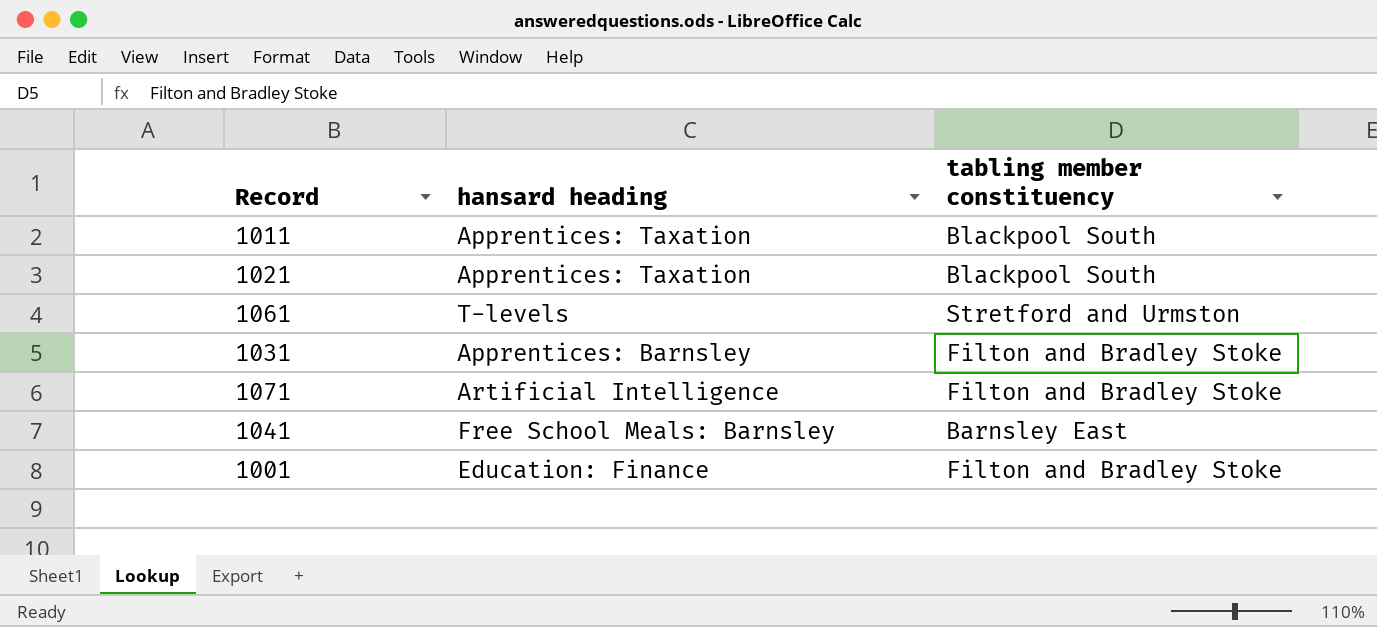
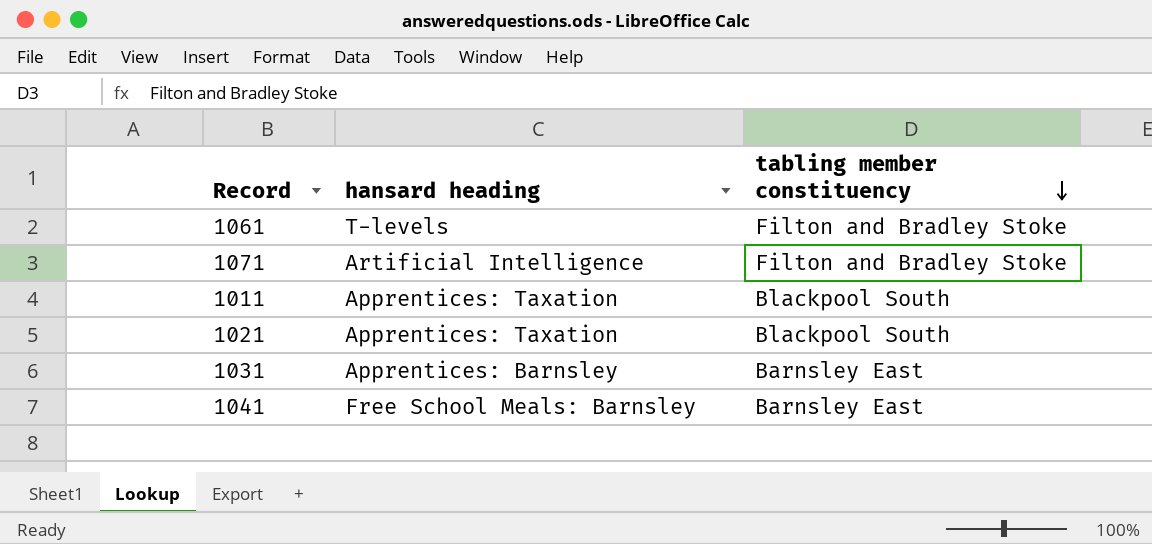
row order: none -> tabling member constituency descending
row 1001: Education: Finance | Filton and Bradley Stoke -> none
1061 | tabling member constituency: Stretford and Urmston -> Filton and Bradley Stoke
1031 | tabling member constituency: Filton and Bradley Stoke -> Barnsley East

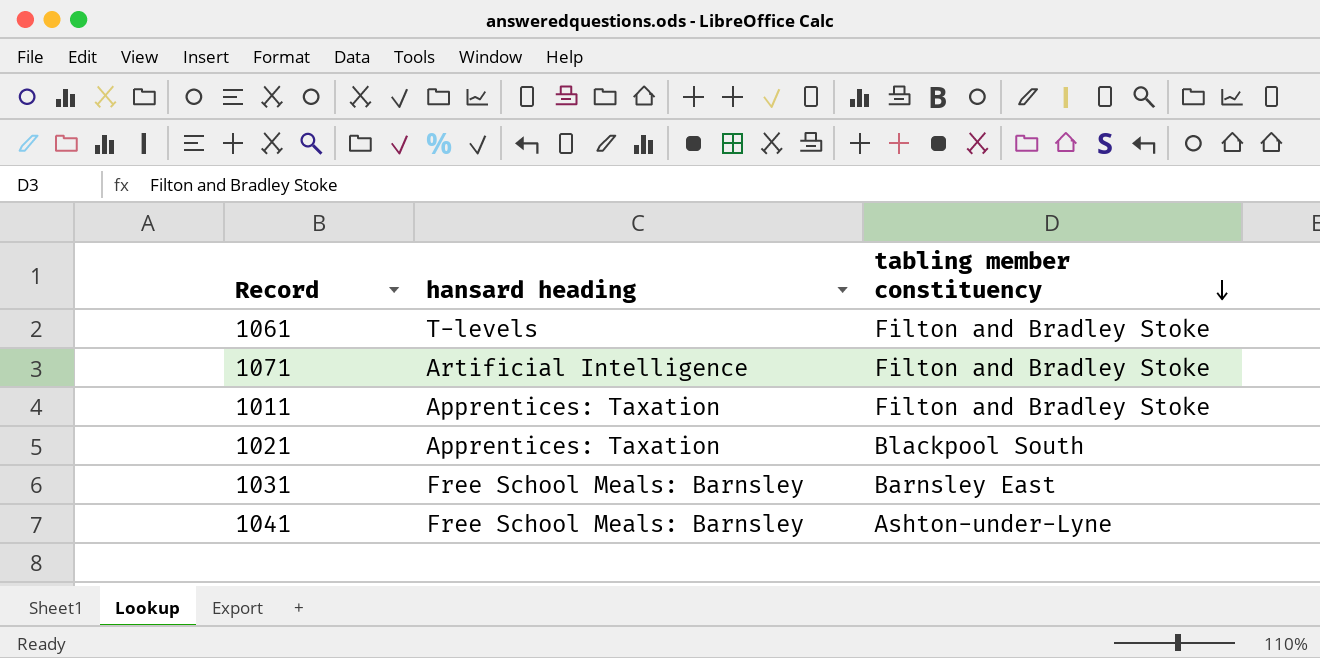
1011 | tabling member constituency: Blackpool South -> Filton and Bradley Stoke
1031 | hansard heading: Apprentices: Barnsley -> Free School Meals: Barnsley
1041 | tabling member constituency: Barnsley East -> Ashton-under-Lyne

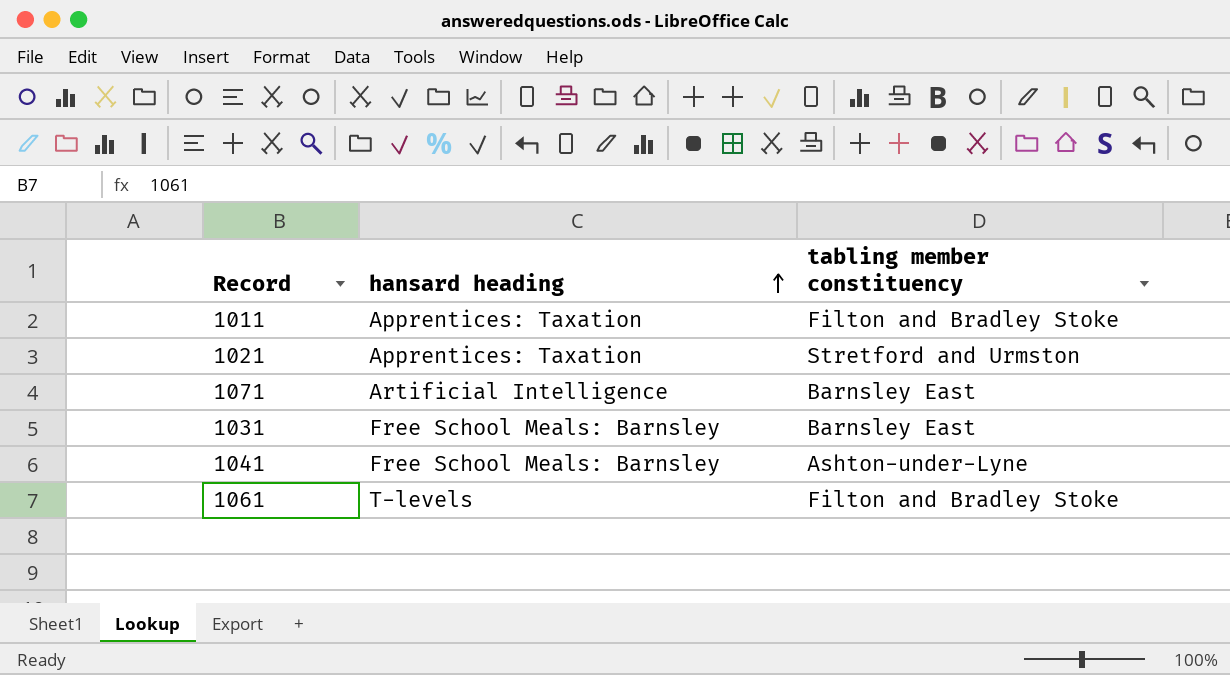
row order: tabling member constituency descending -> hansard heading ascending
1021 | tabling member constituency: Blackpool South -> Stretford and Urmston
1071 | tabling member constituency: Filton and Bradley Stoke -> Barnsley East

